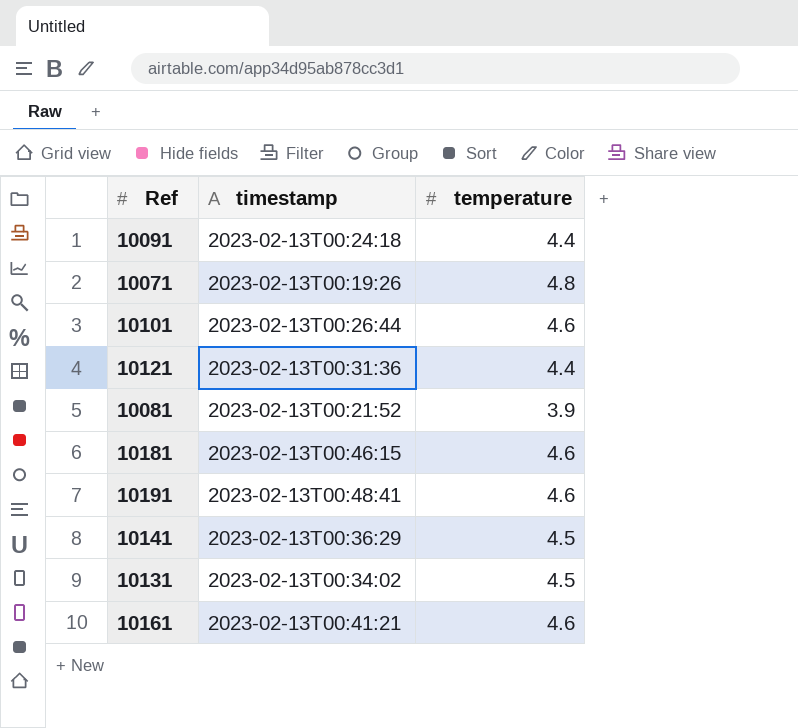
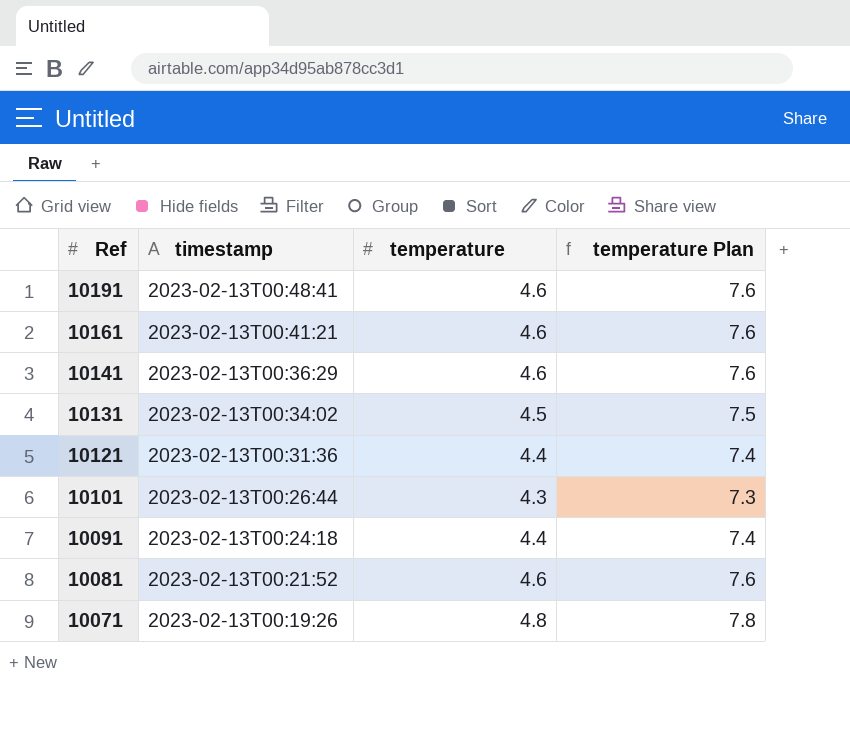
row order: none -> Ref descending
column temperature Plan | formula: none -> [temperature] + 3
row 10181: 2023-02-13T00:46:15 | 4.6 -> none
10141 | temperature: 4.5 -> 4.6
10101 | temperature: 4.6 -> 4.3
10081 | temperature: 3.9 -> 4.6

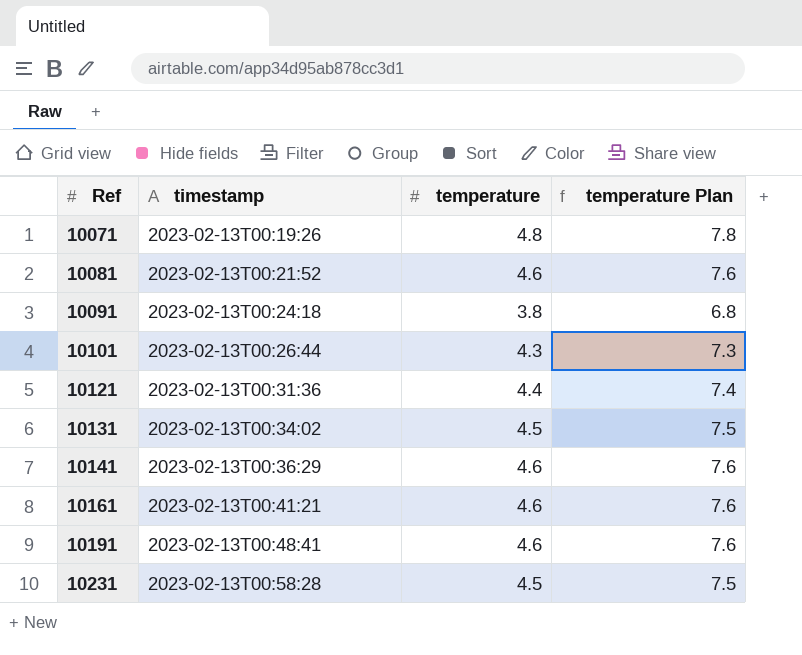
row order: Ref descending -> Ref ascending
10091 | temperature: 4.4 -> 3.8
10091 | temperature Plan: 7.4 -> 6.8
row 10231: none -> 2023-02-13T00:58:28 | 4.5 | 7.5

